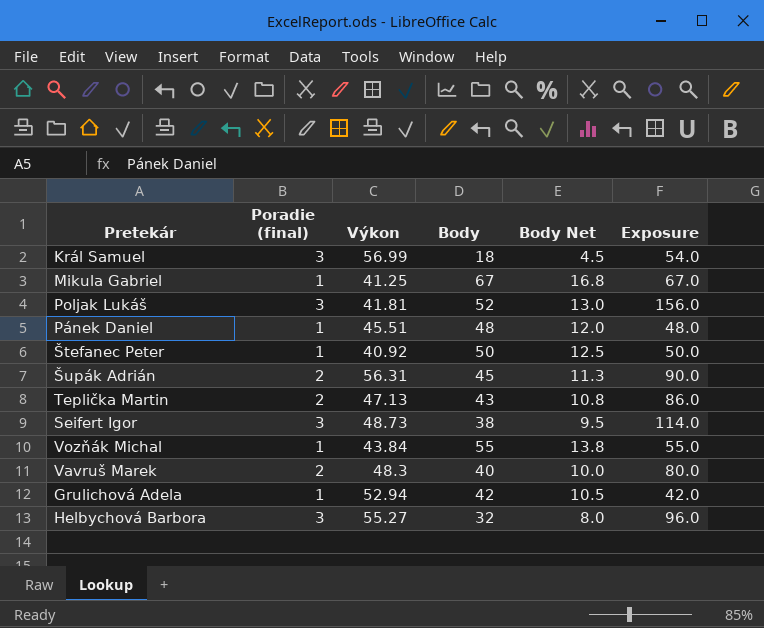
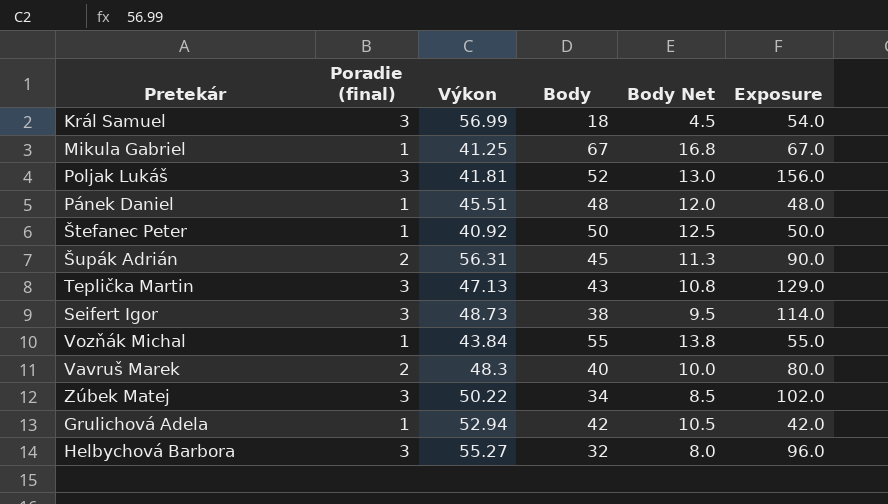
Teplička Martin | Poradie (final): 2 -> 3
Teplička Martin | Exposure: 86.0 -> 129.0
row Zúbek Matej: none -> 3 | 50.22 | 34 | 8.5 | 102.0

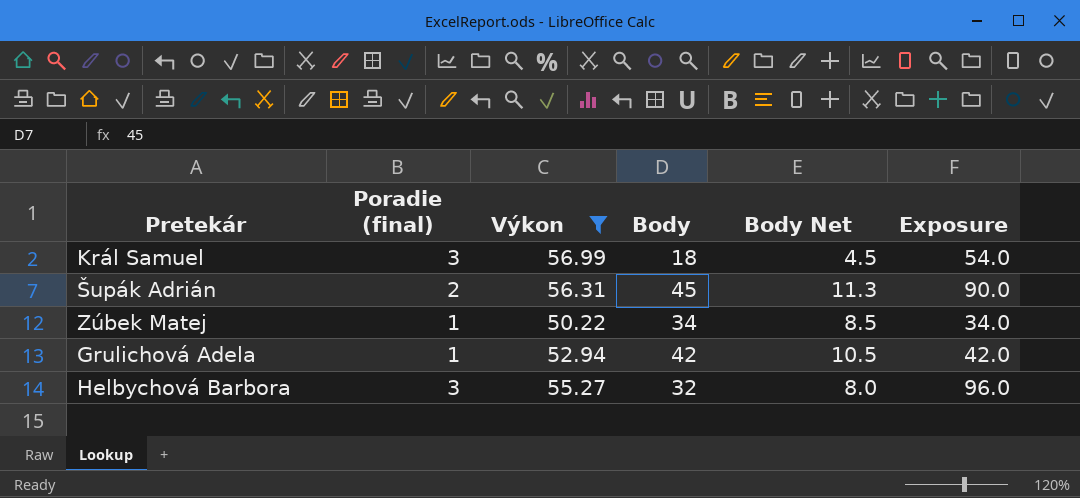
filter: none -> Výkon >= 50.22
Zúbek Matej | Poradie (final): 3 -> 1
Zúbek Matej | Exposure: 102.0 -> 34.0

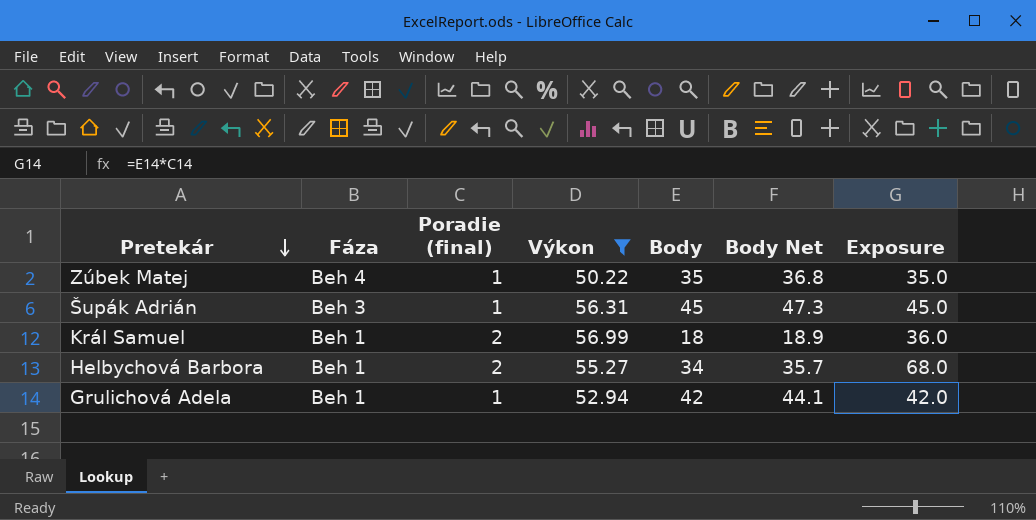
row order: none -> Pretekár descending
column Fáza | position: none -> 2
column Body Net | formula: [Body] * 0.25 -> [Body] * 1.05
Zúbek Matej | Body: 34 -> 35
Zúbek Matej | Exposure: 34.0 -> 35.0
Šupák Adrián | Poradie (final): 2 -> 1
Šupák Adrián | Exposure: 90.0 -> 45.0
Král Samuel | Poradie (final): 3 -> 2
Král Samuel | Exposure: 54.0 -> 36.0
Helbychová Barbora | Poradie (final): 3 -> 2
Helbychová Barbora | Body: 32 -> 34
Helbychová Barbora | Exposure: 96.0 -> 68.0

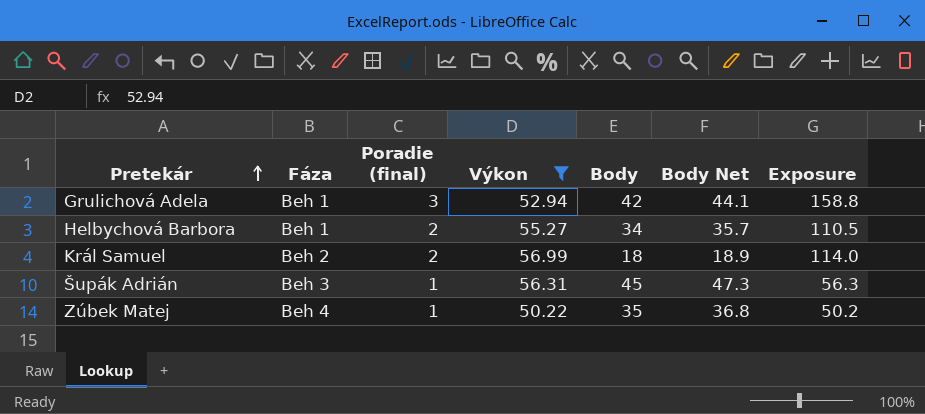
row order: Pretekár descending -> Pretekár ascending
column Exposure | formula: [Poradie (final)] * [Body] -> [Poradie (final)] * [Výkon]
Grulichová Adela | Poradie (final): 1 -> 3
Král Samuel | Fáza: Beh 1 -> Beh 2

